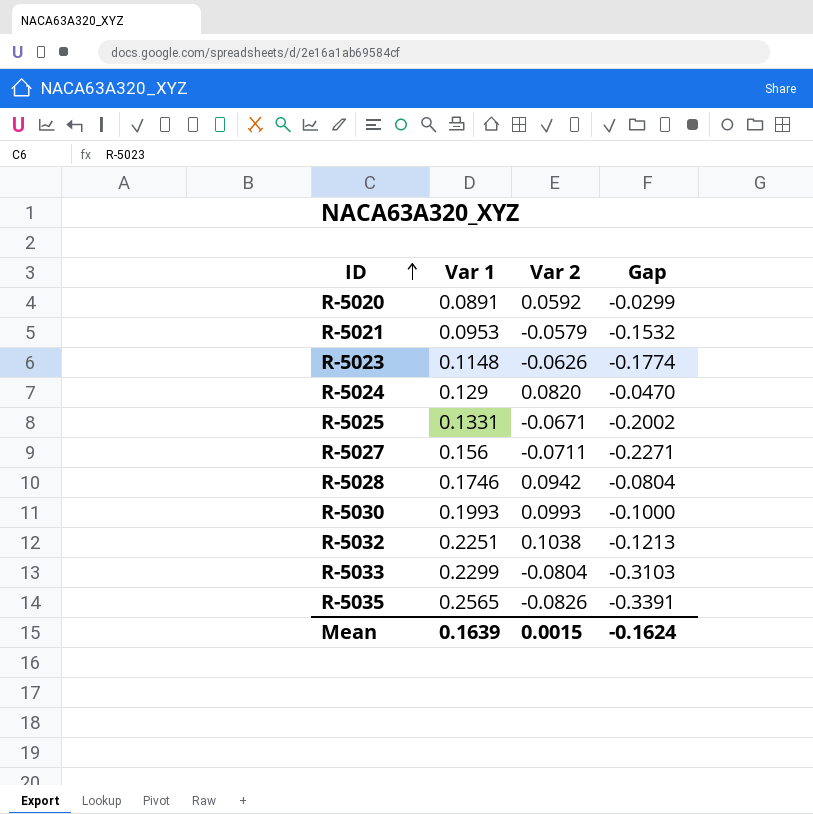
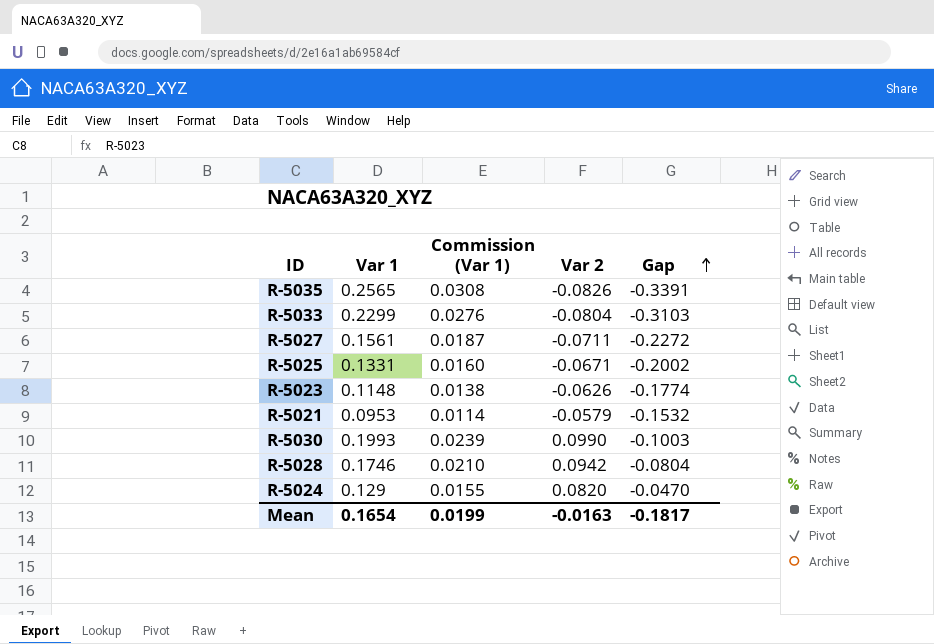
row order: ID ascending -> Gap ascending
column Commission (Var 1) | formula: none -> [Var 1] * 0.12
row R-5020: 0.0891 | 0.0592 | -0.0299 -> none
row R-5032: 0.2251 | 0.1038 | -0.1213 -> none
R-5027 | Var 1: 0.156 -> 0.1561
R-5027 | Gap: -0.2271 -> -0.2272
R-5030 | Var 2: 0.0993 -> 0.0990
R-5030 | Gap: -0.1000 -> -0.1003
Mean | Var 1: 0.1639 -> 0.1654
Mean | Var 2: 0.0015 -> -0.0163
Mean | Gap: -0.1624 -> -0.1817

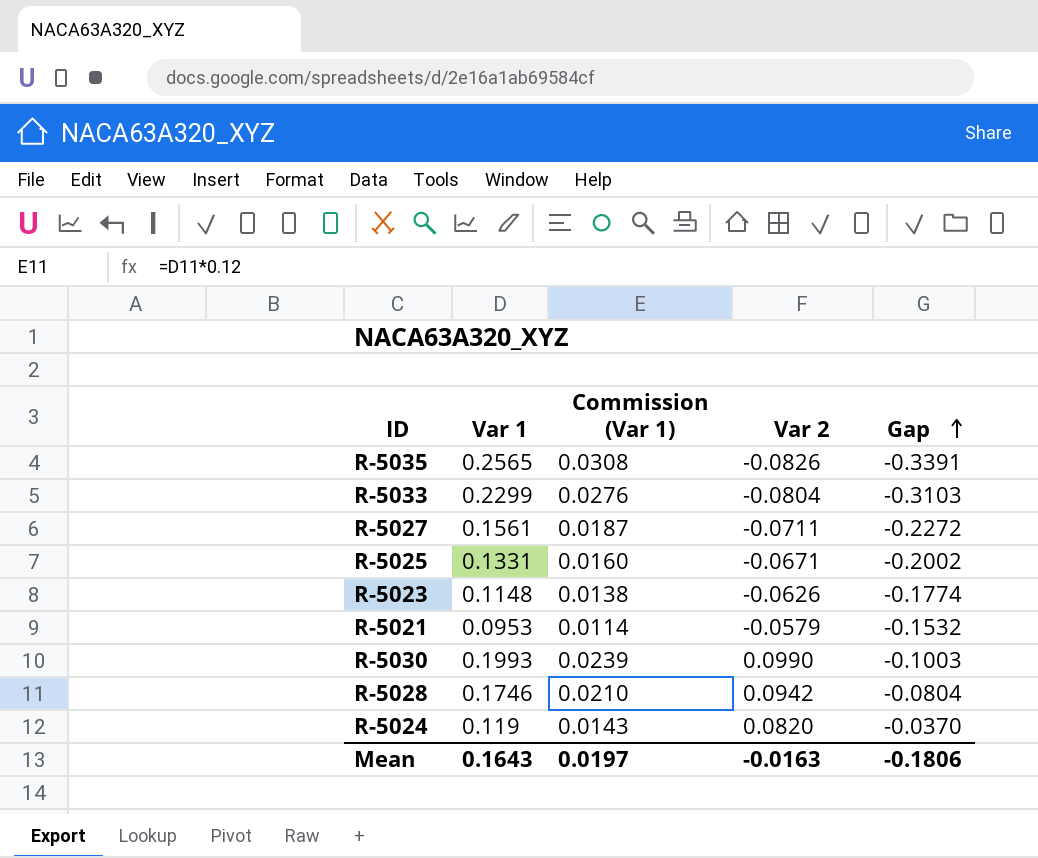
R-5024 | Var 1: 0.129 -> 0.119
R-5024 | Commission (Var 1): 0.0155 -> 0.0143
R-5024 | Gap: -0.0470 -> -0.0370
Mean | Var 1: 0.1654 -> 0.1643
Mean | Commission (Var 1): 0.0199 -> 0.0197
Mean | Gap: -0.1817 -> -0.1806

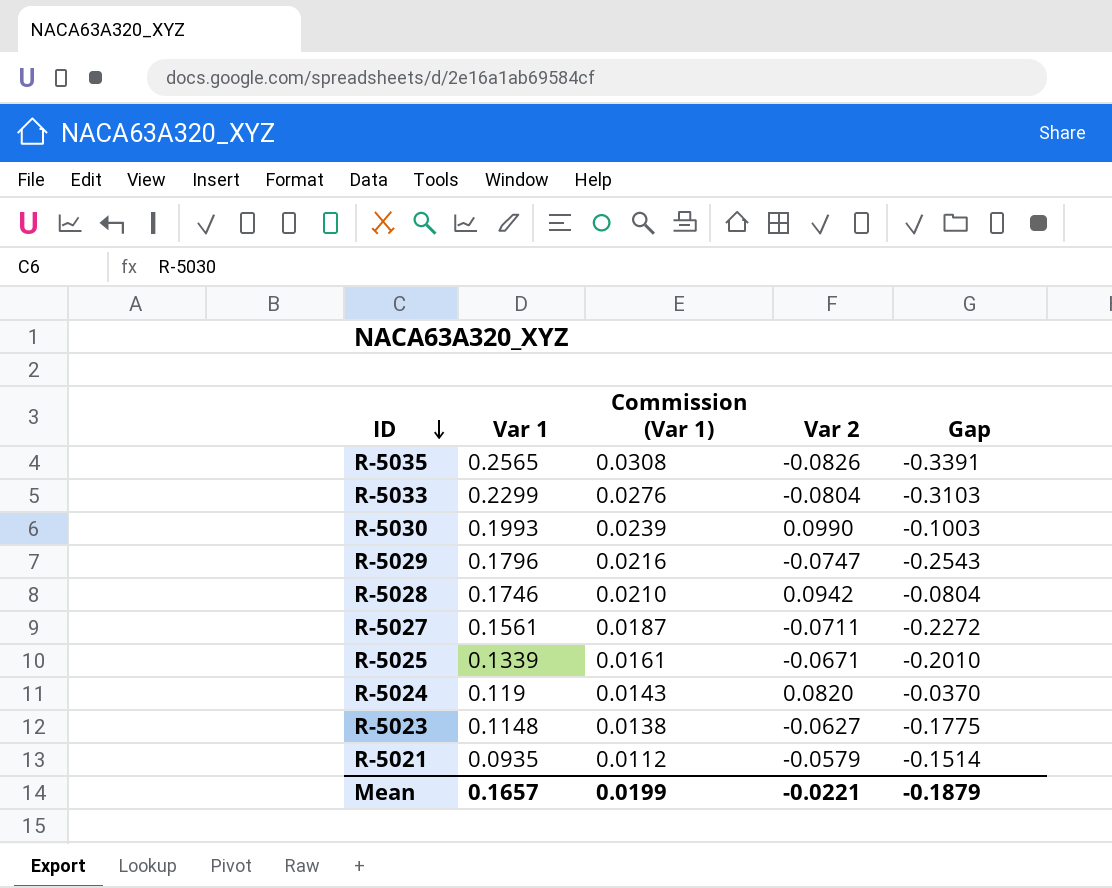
row order: Gap ascending -> ID descending
row R-5029: none -> 0.1796 | 0.0216 | -0.0747 | -0.2543
R-5025 | Var 1: 0.1331 -> 0.1339
R-5025 | Commission (Var 1): 0.0160 -> 0.0161
R-5025 | Gap: -0.2002 -> -0.2010
R-5023 | Var 2: -0.0626 -> -0.0627
R-5023 | Gap: -0.1774 -> -0.1775
R-5021 | Var 1: 0.0953 -> 0.0935
R-5021 | Commission (Var 1): 0.0114 -> 0.0112
R-5021 | Gap: -0.1532 -> -0.1514
Mean | Var 1: 0.1643 -> 0.1657
Mean | Commission (Var 1): 0.0197 -> 0.0199
Mean | Var 2: -0.0163 -> -0.0221
Mean | Gap: -0.1806 -> -0.1879

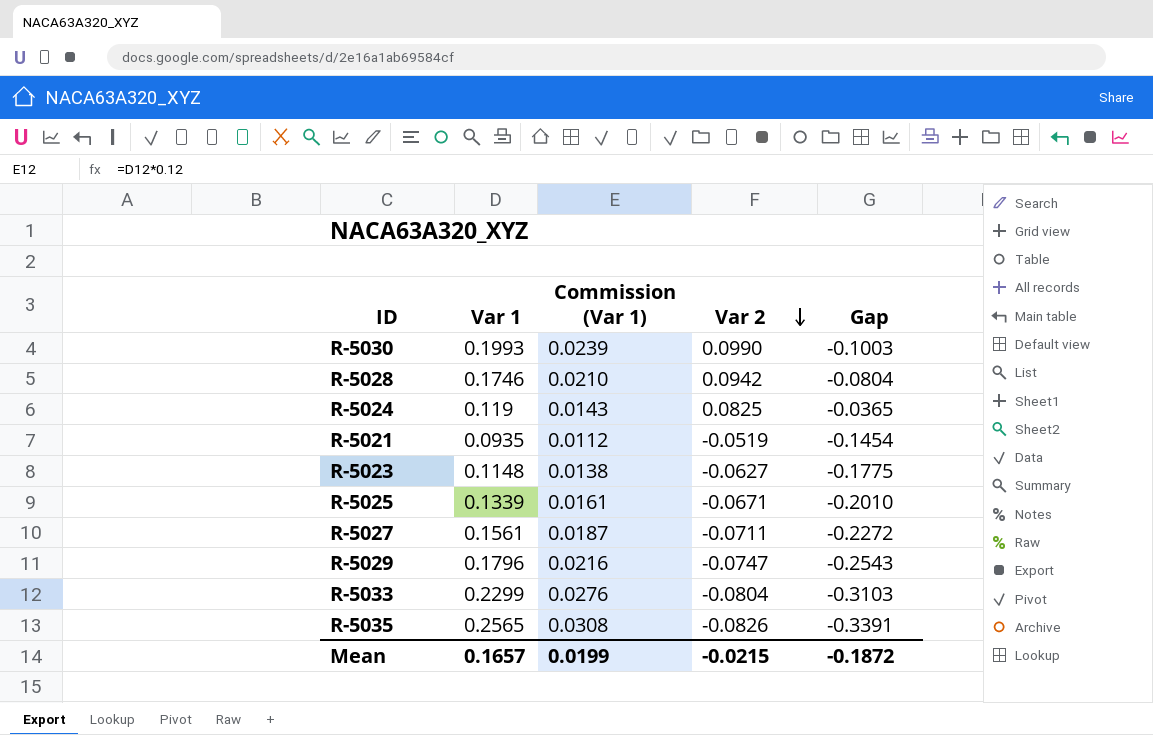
row order: ID descending -> Var 2 descending
R-5024 | Var 2: 0.0820 -> 0.0825
R-5024 | Gap: -0.0370 -> -0.0365
R-5021 | Var 2: -0.0579 -> -0.0519
R-5021 | Gap: -0.1514 -> -0.1454
Mean | Var 2: -0.0221 -> -0.0215
Mean | Gap: -0.1879 -> -0.1872

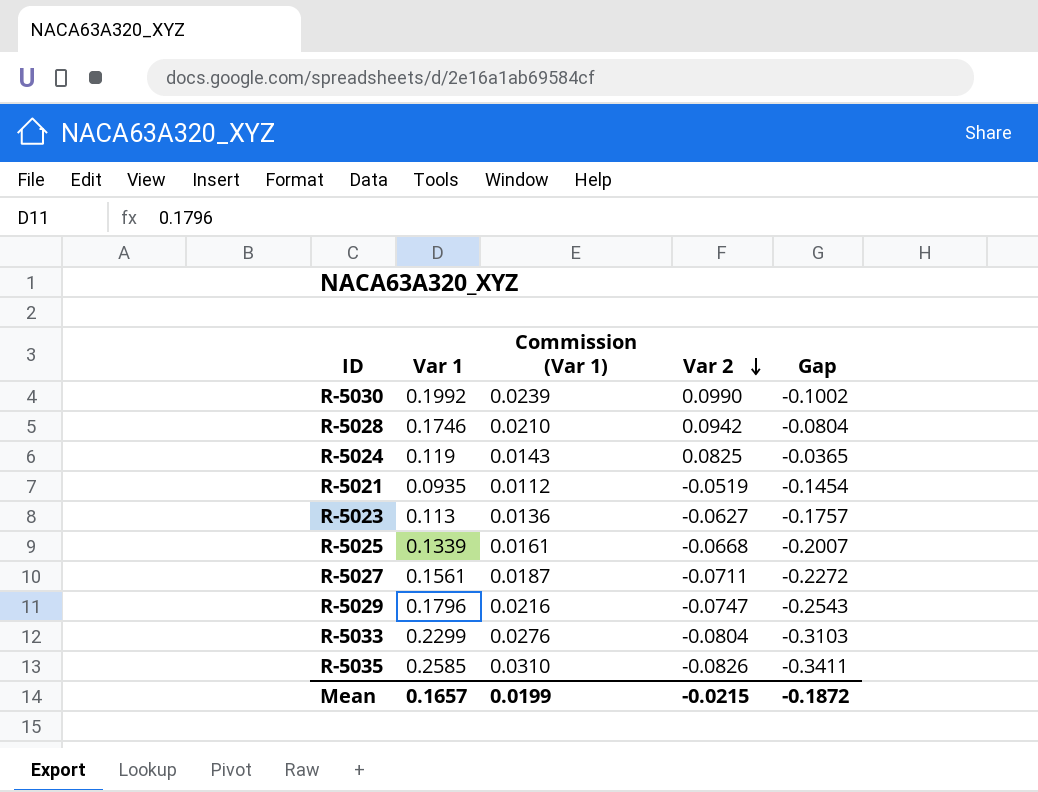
R-5030 | Var 1: 0.1993 -> 0.1992
R-5030 | Gap: -0.1003 -> -0.1002
R-5023 | Var 1: 0.1148 -> 0.113
R-5023 | Commission (Var 1): 0.0138 -> 0.0136
R-5023 | Gap: -0.1775 -> -0.1757
R-5025 | Var 2: -0.0671 -> -0.0668
R-5025 | Gap: -0.2010 -> -0.2007
R-5035 | Var 1: 0.2565 -> 0.2585
R-5035 | Commission (Var 1): 0.0308 -> 0.0310
R-5035 | Gap: -0.3391 -> -0.3411

